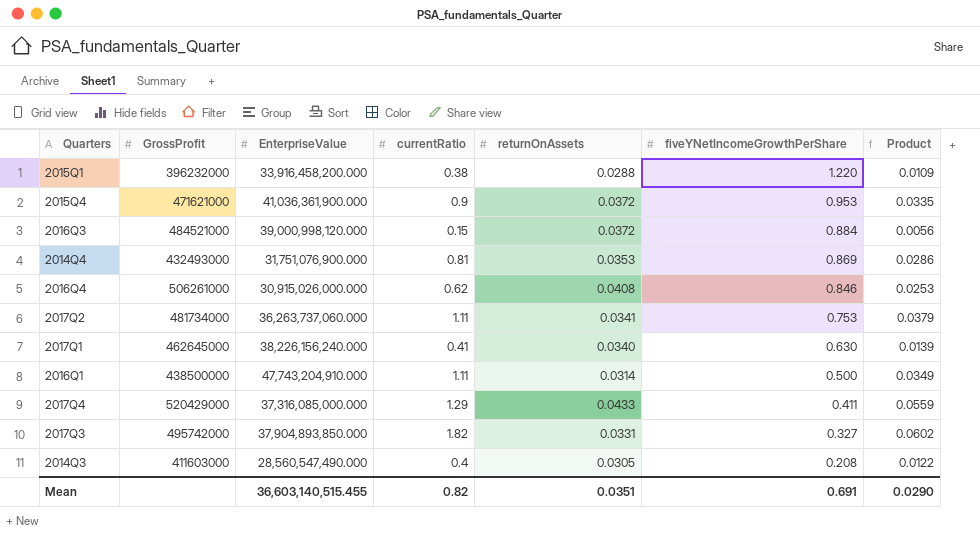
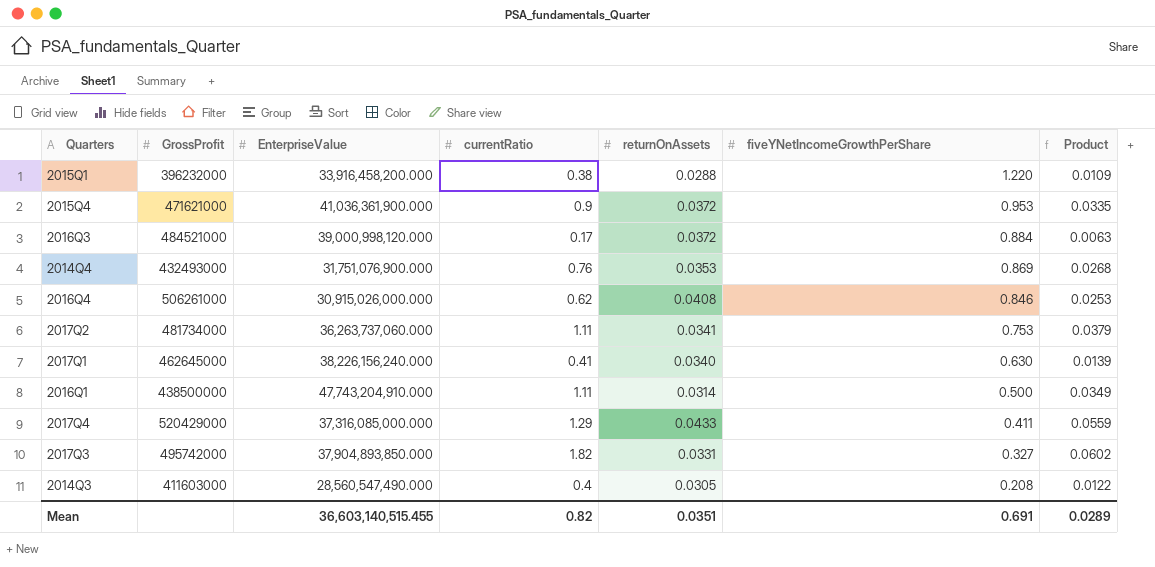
2016Q3 | currentRatio: 0.15 -> 0.17
2016Q3 | Product: 0.0056 -> 0.0063
2014Q4 | currentRatio: 0.81 -> 0.76
2014Q4 | Product: 0.0286 -> 0.0268
Mean | Product: 0.0290 -> 0.0289

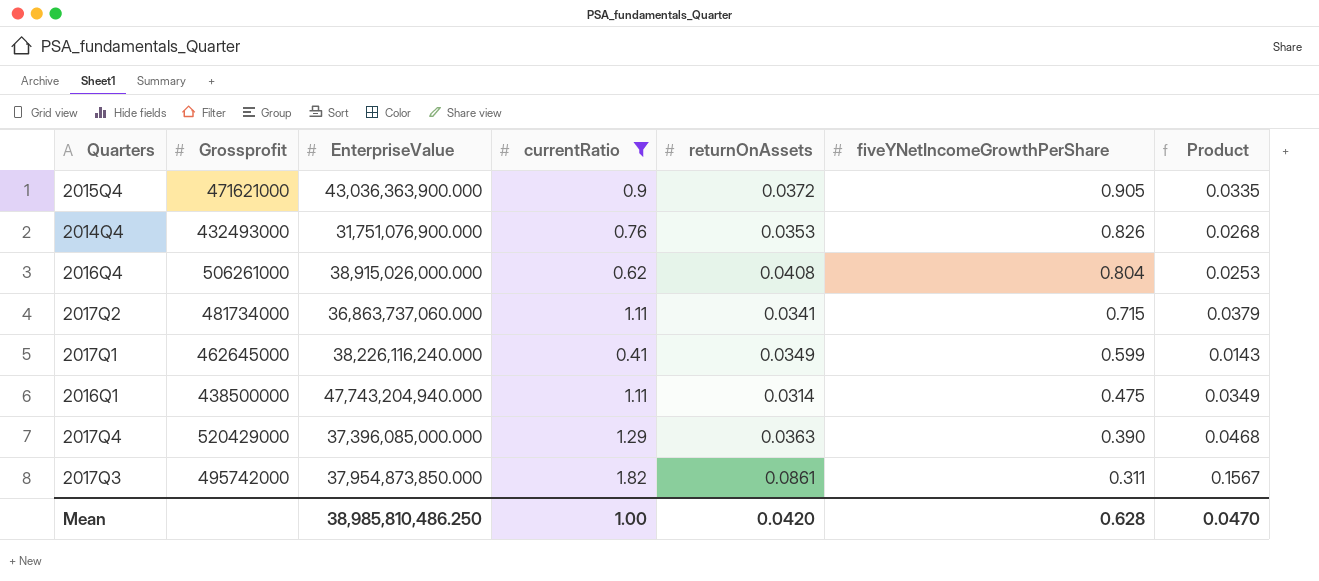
filter: none -> currentRatio >= 0.41
column name: GrossProfit -> Grossprofit
2015Q4 | EnterpriseValue: 41,036,361,900.000 -> 43,036,363,900.000
2015Q4 | fiveYNetIncomeGrowthPerShare: 0.953 -> 0.905
2014Q4 | fiveYNetIncomeGrowthPerShare: 0.869 -> 0.826
2016Q4 | EnterpriseValue: 30,915,026,000.000 -> 38,915,026,000.000
2016Q4 | fiveYNetIncomeGrowthPerShare: 0.846 -> 0.804
2017Q2 | EnterpriseValue: 36,263,737,060.000 -> 36,863,737,060.000
2017Q2 | fiveYNetIncomeGrowthPerShare: 0.753 -> 0.715
2017Q1 | EnterpriseValue: 38,226,156,240.000 -> 38,226,116,240.000
2017Q1 | returnOnAssets: 0.0340 -> 0.0349
2017Q1 | fiveYNetIncomeGrowthPerShare: 0.630 -> 0.599
2017Q1 | Product: 0.0139 -> 0.0143
2016Q1 | EnterpriseValue: 47,743,204,910.000 -> 47,743,204,940.000
2016Q1 | fiveYNetIncomeGrowthPerShare: 0.500 -> 0.475
2017Q4 | EnterpriseValue: 37,316,085,000.000 -> 37,396,085,000.000
2017Q4 | returnOnAssets: 0.0433 -> 0.0363
2017Q4 | fiveYNetIncomeGrowthPerShare: 0.411 -> 0.390
2017Q4 | Product: 0.0559 -> 0.0468
2017Q3 | EnterpriseValue: 37,904,893,850.000 -> 37,954,873,850.000
2017Q3 | returnOnAssets: 0.0331 -> 0.0861
2017Q3 | fiveYNetIncomeGrowthPerShare: 0.327 -> 0.311
2017Q3 | Product: 0.0602 -> 0.1567
Mean | EnterpriseValue: 36,603,140,515.455 -> 38,985,810,486.250
Mean | currentRatio: 0.82 -> 1.00
Mean | returnOnAssets: 0.0351 -> 0.0420
Mean | fiveYNetIncomeGrowthPerShare: 0.691 -> 0.628
Mean | Product: 0.0289 -> 0.0470

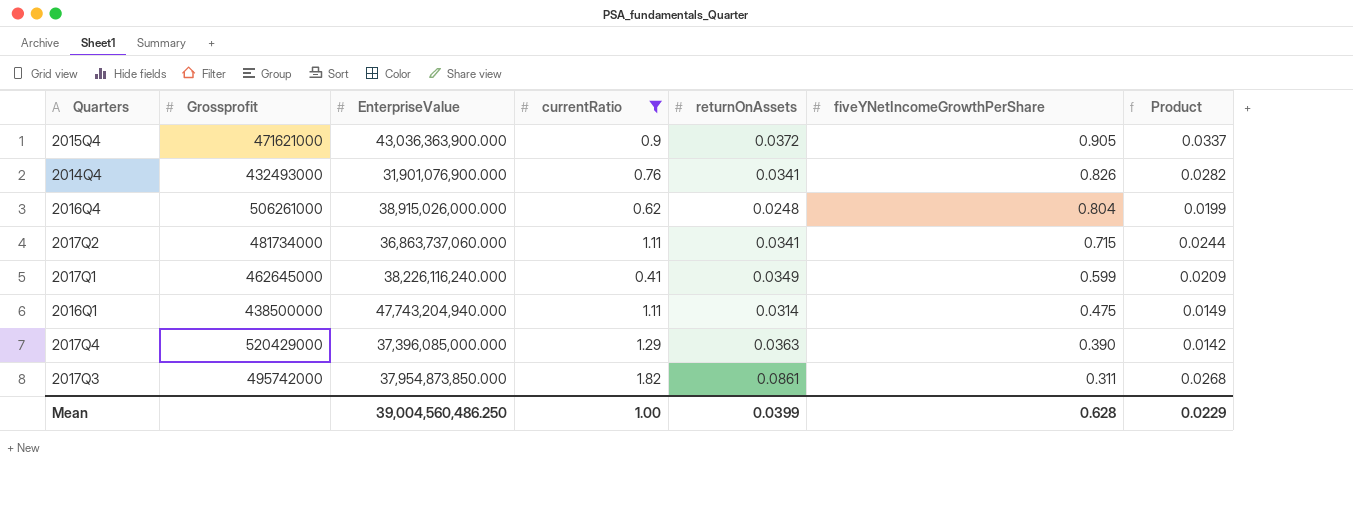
column Product | formula: [currentRatio] * [returnOnAssets] -> [returnOnAssets] * [fiveYNetIncomeGrowthPerShare]
2014Q4 | EnterpriseValue: 31,751,076,900.000 -> 31,901,076,900.000
2014Q4 | returnOnAssets: 0.0353 -> 0.0341
2016Q4 | returnOnAssets: 0.0408 -> 0.0248
Mean | EnterpriseValue: 38,985,810,486.250 -> 39,004,560,486.250
Mean | returnOnAssets: 0.0420 -> 0.0399
Mean | Product: 0.0470 -> 0.0229

